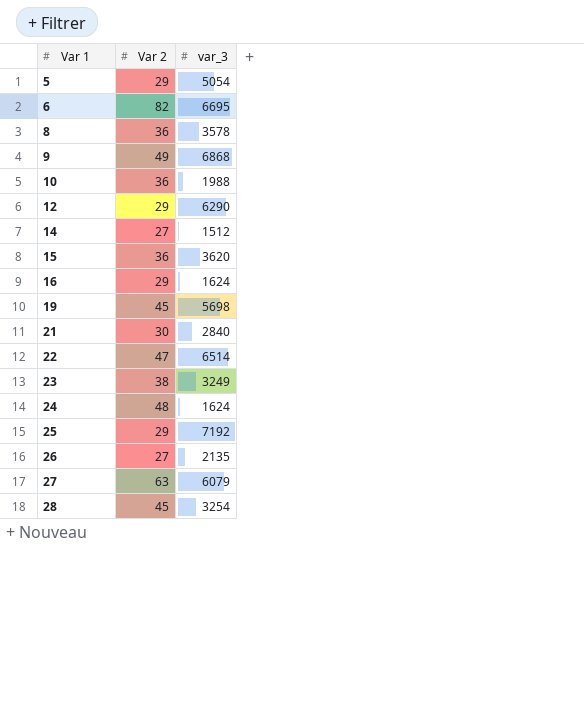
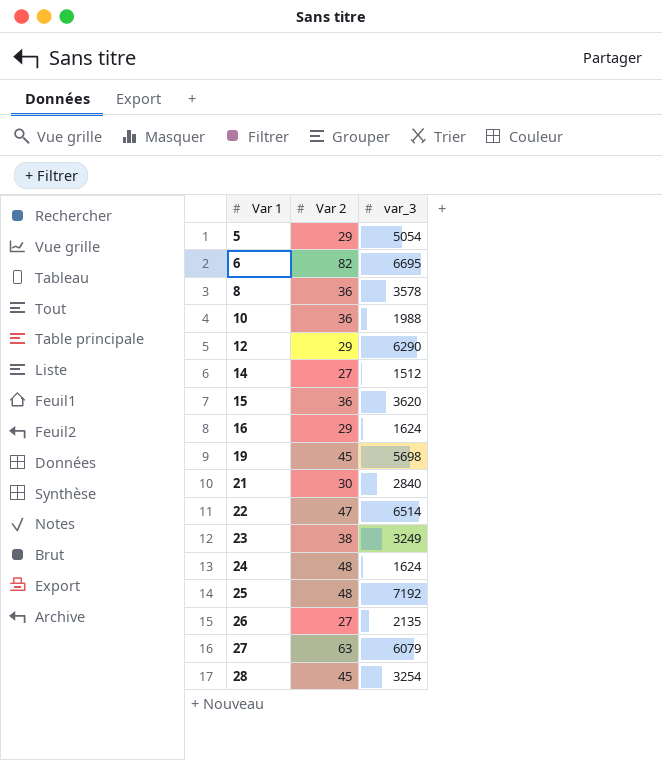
row 9: 49 | 6868 -> none
25 | Var 2: 29 -> 48

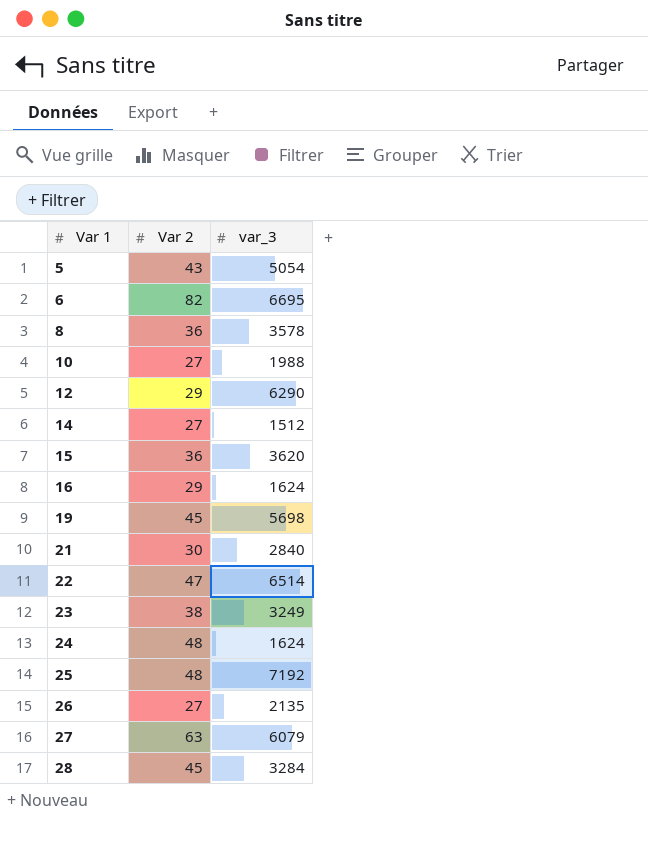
5 | Var 2: 29 -> 43
10 | Var 2: 36 -> 27
28 | var_3: 3254 -> 3284

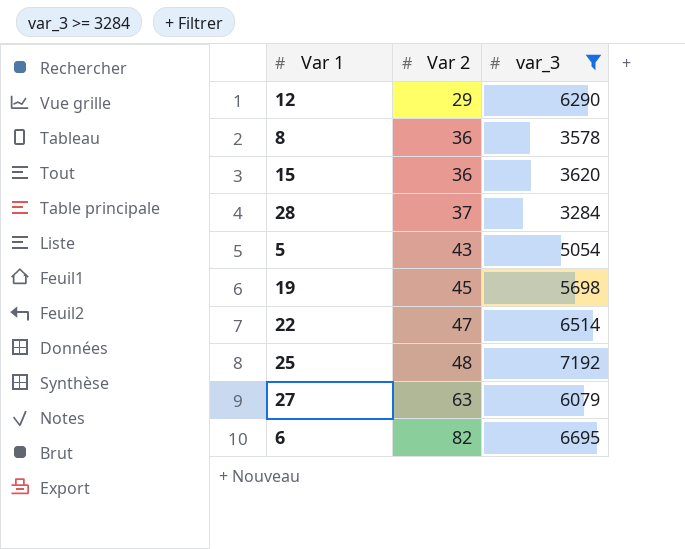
filter: none -> var_3 >= 3284
row order: Var 1 ascending -> Var 2 ascending
28 | Var 2: 45 -> 37

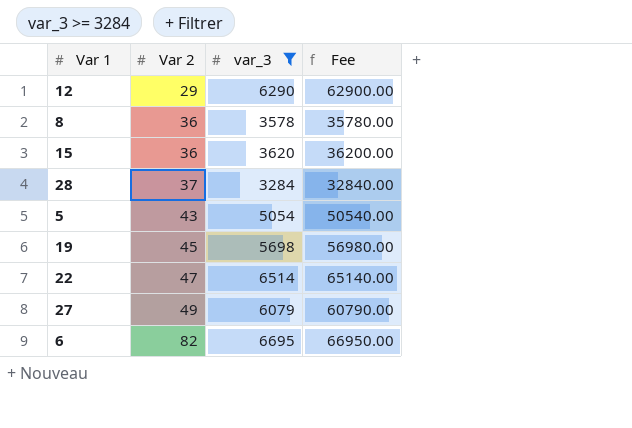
column Fee | formula: none -> [var_3] * 10
row 25: 48 | 7192 -> none
27 | Var 2: 63 -> 49

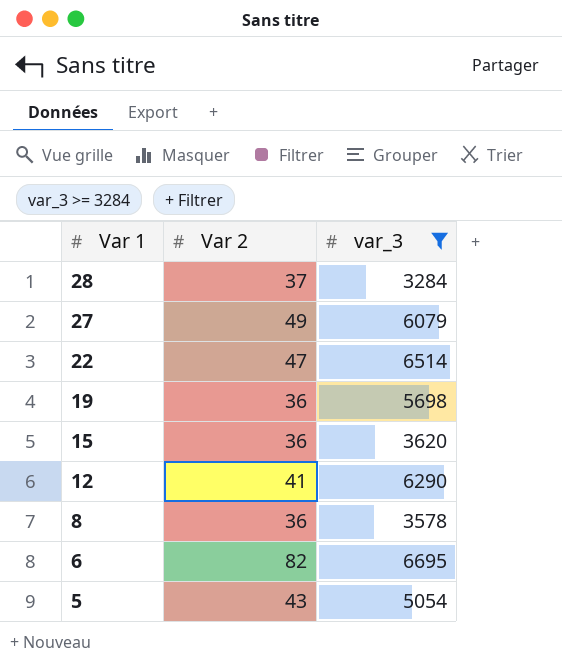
row order: Var 2 ascending -> Var 1 descending
column Fee | formula: [var_3] * 10 -> none
19 | Var 2: 45 -> 36
12 | Var 2: 29 -> 41

